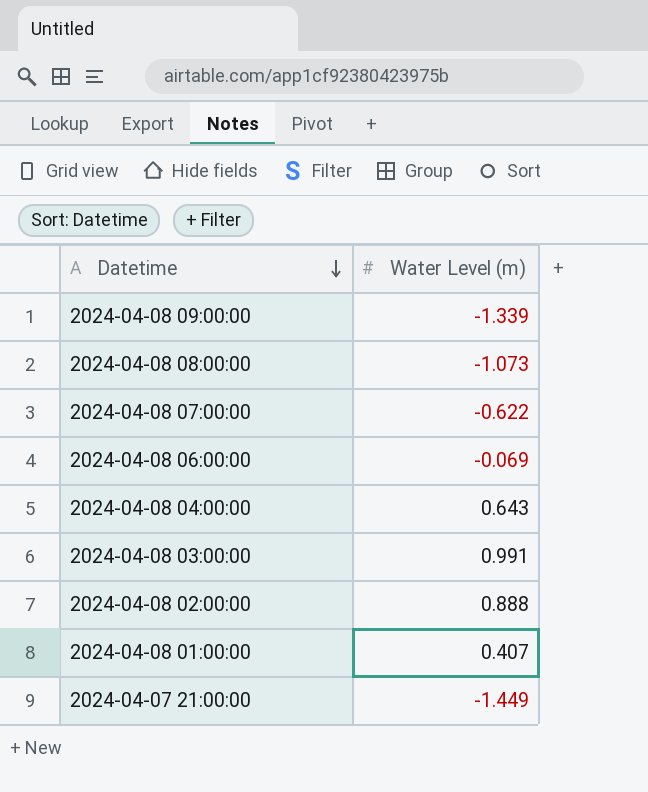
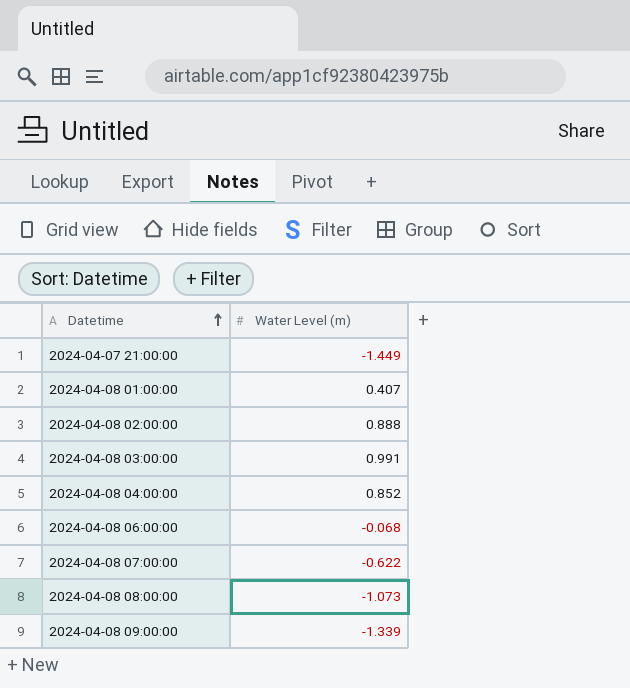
row order: Datetime descending -> Datetime ascending
2024-04-08 04:00:00 | Water Level (m): 0.643 -> 0.852
2024-04-08 06:00:00 | Water Level (m): -0.069 -> -0.068

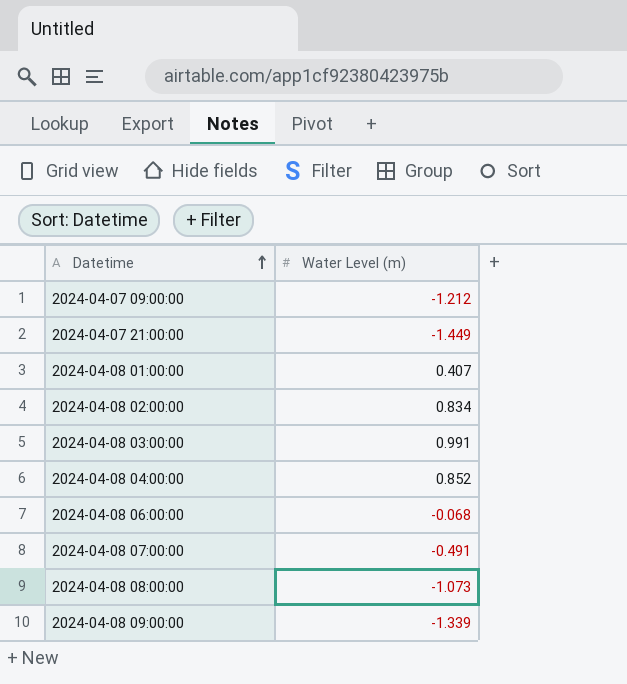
row 2024-04-07 09:00:00: none -> -1.212
2024-04-08 02:00:00 | Water Level (m): 0.888 -> 0.834
2024-04-08 07:00:00 | Water Level (m): -0.622 -> -0.491

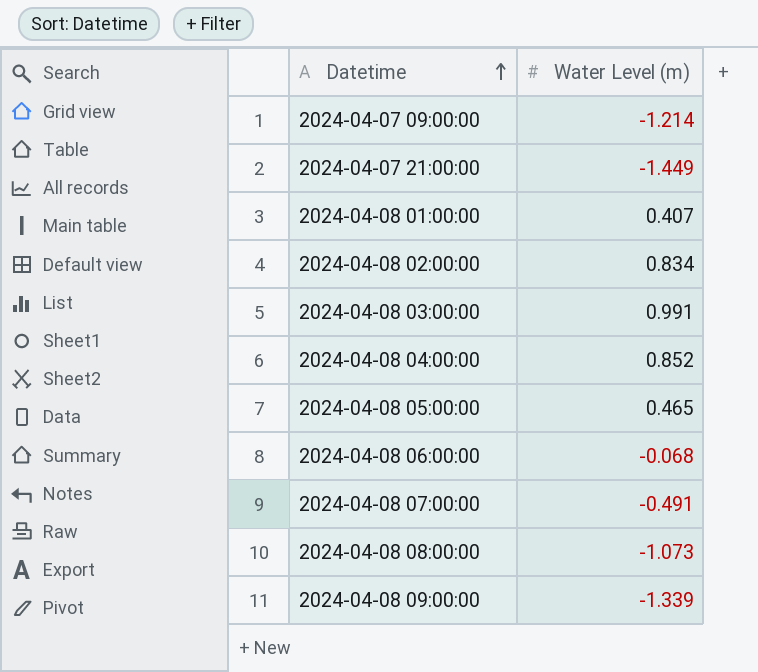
2024-04-07 09:00:00 | Water Level (m): -1.212 -> -1.214
row 2024-04-08 05:00:00: none -> 0.465

